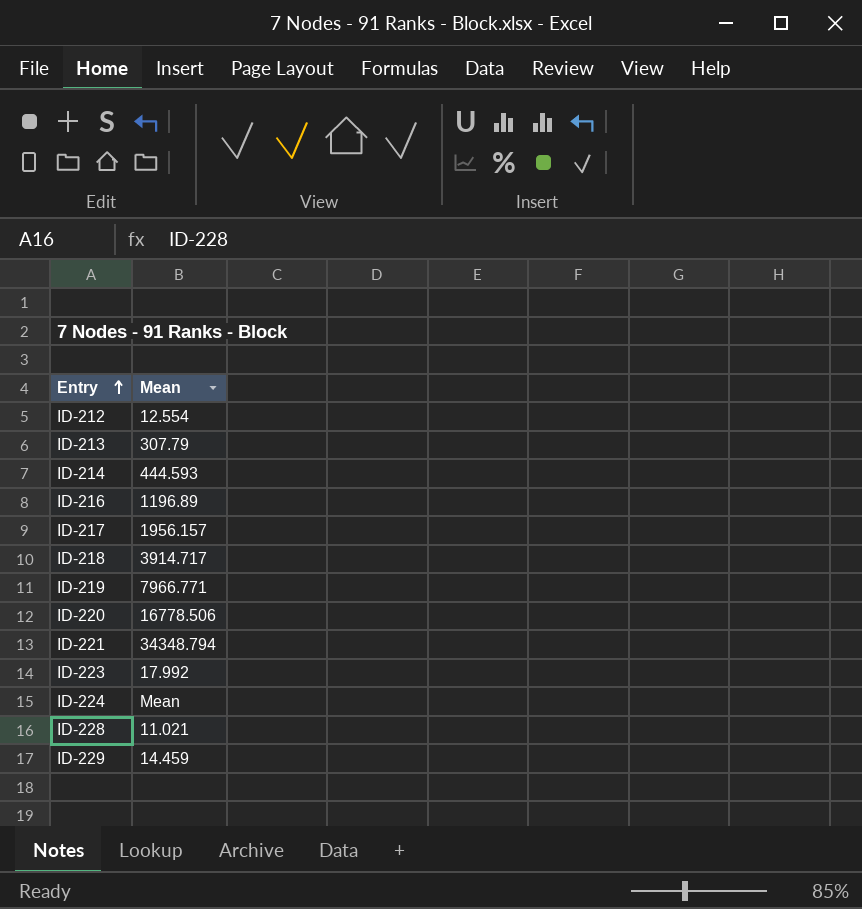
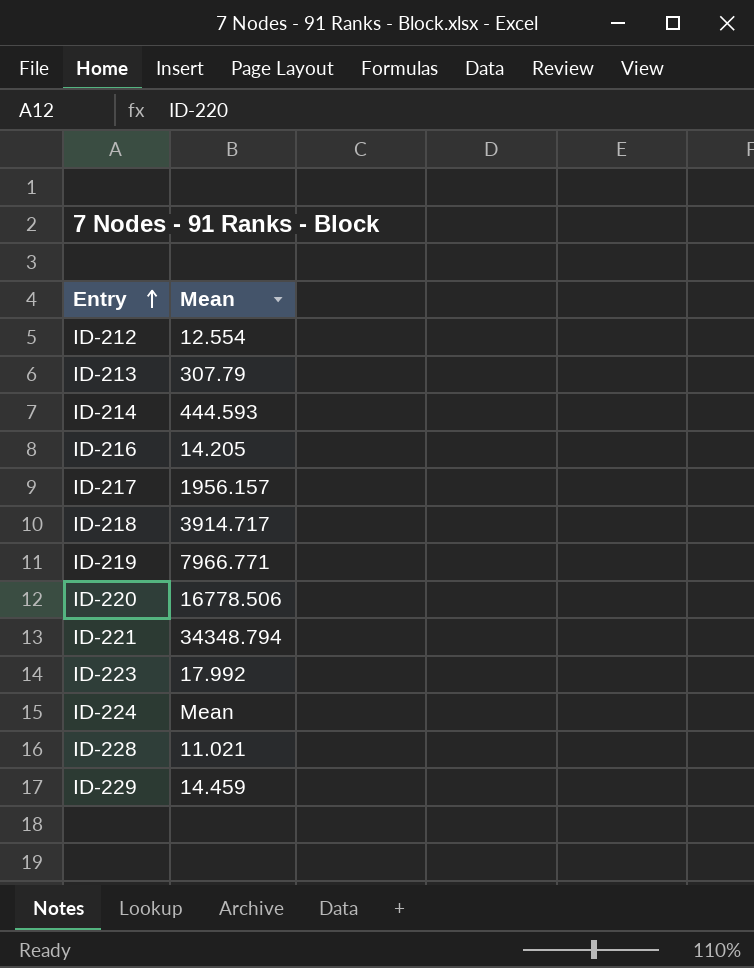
ID-216 | Mean: 1196.89 -> 14.205

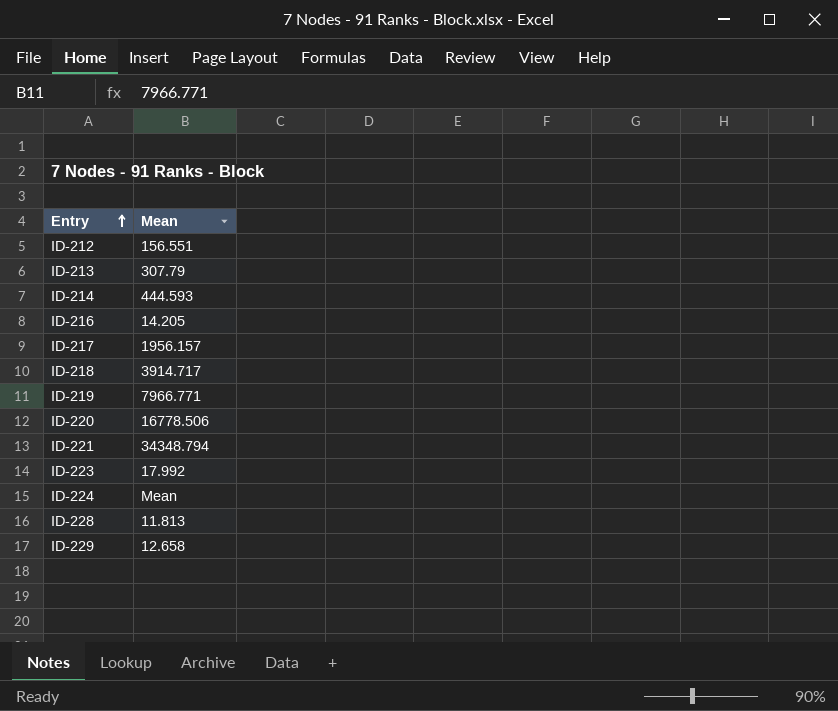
ID-212 | Mean: 12.554 -> 156.551
ID-228 | Mean: 11.021 -> 11.813
ID-229 | Mean: 14.459 -> 12.658

